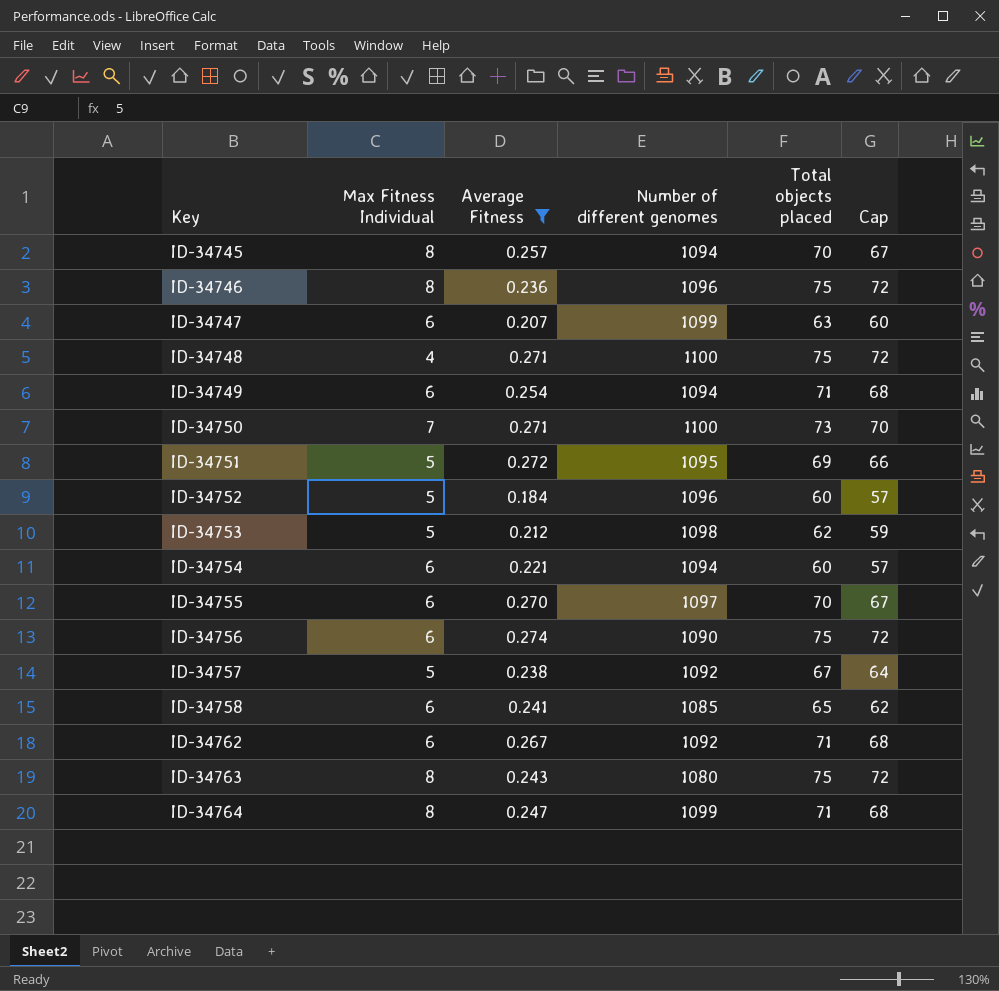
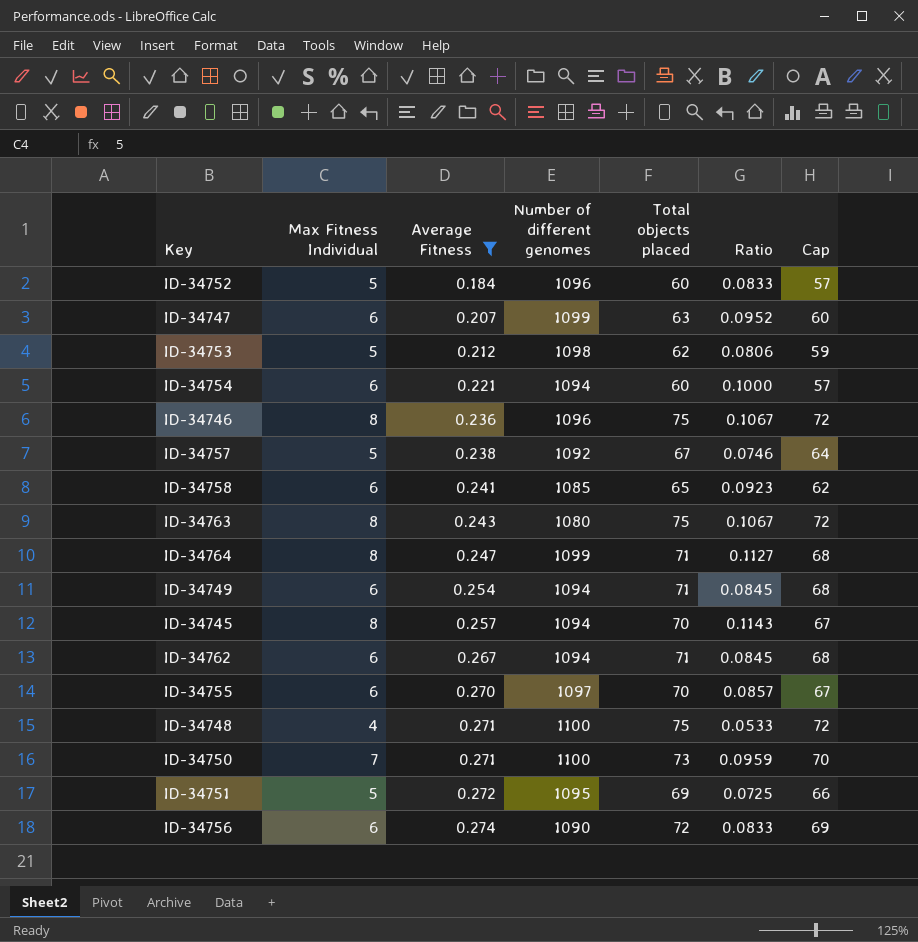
row order: Key ascending -> Average Fitness ascending
column Ratio | formula: none -> [Max Fitness Individual] / [Total objects placed]
ID-34762 | Number of different genomes: 1092 -> 1094
ID-34756 | Total objects placed: 75 -> 72
ID-34756 | Cap: 72 -> 69

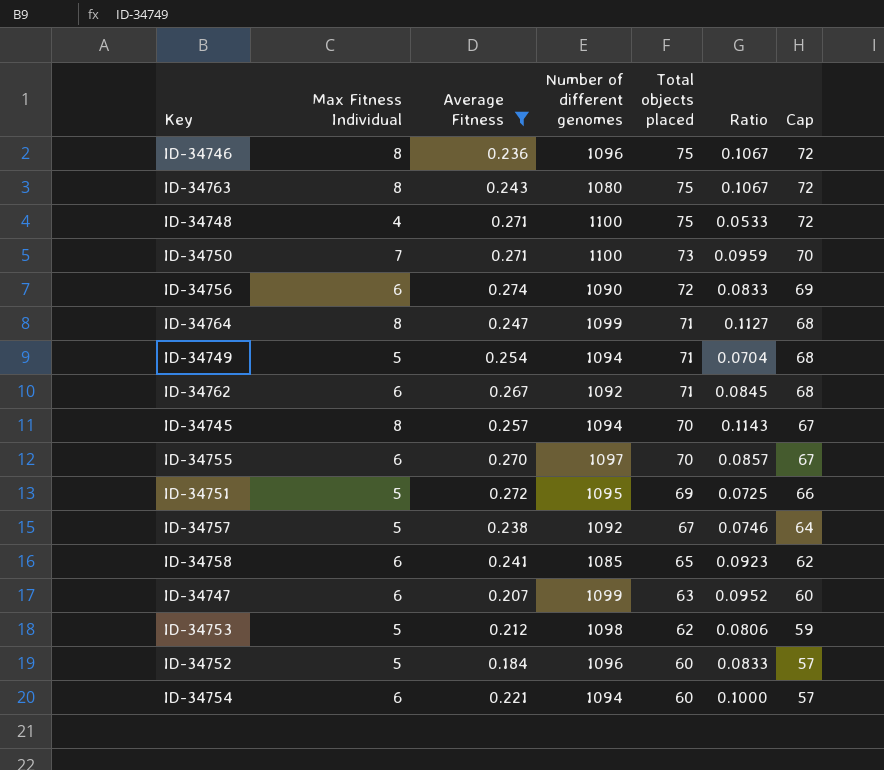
row order: Average Fitness ascending -> Total objects placed descending
ID-34749 | Max Fitness Individual: 6 -> 5
ID-34749 | Ratio: 0.0845 -> 0.0704
ID-34762 | Number of different genomes: 1094 -> 1092

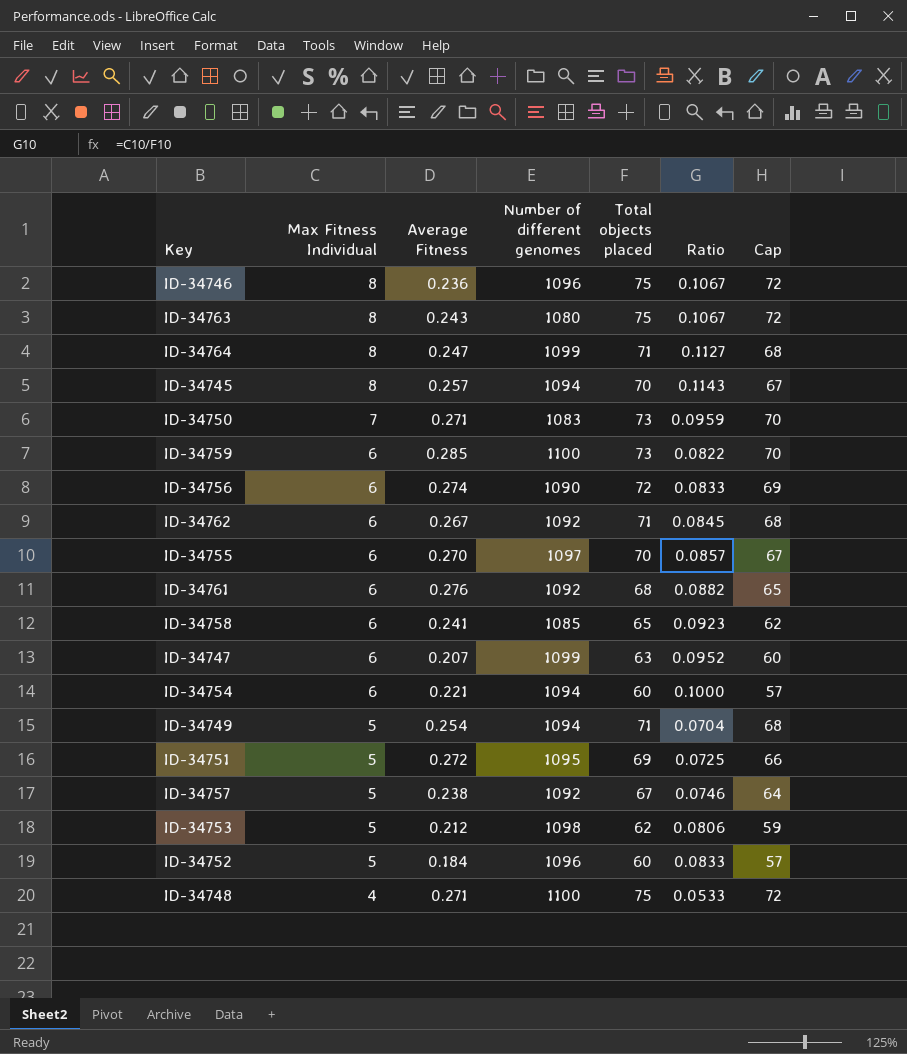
filter: Average Fitness <= 0.274 -> none
row order: Total objects placed descending -> Max Fitness Individual descending
ID-34750 | Number of different genomes: 1100 -> 1083

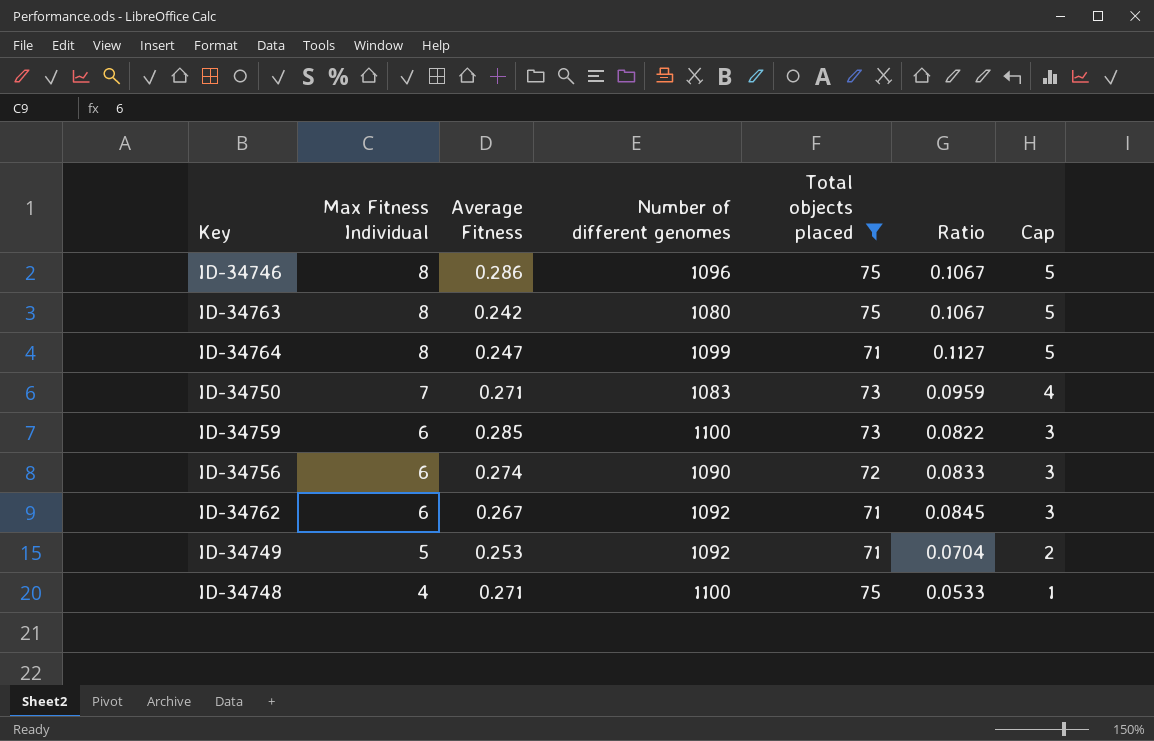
filter: none -> Total objects placed >= 71
column Cap | formula: [Total objects placed] - 3 -> [Max Fitness Individual] - 3
ID-34746 | Average Fitness: 0.236 -> 0.286
ID-34763 | Average Fitness: 0.243 -> 0.242
ID-34749 | Average Fitness: 0.254 -> 0.253
ID-34749 | Number of different genomes: 1094 -> 1092

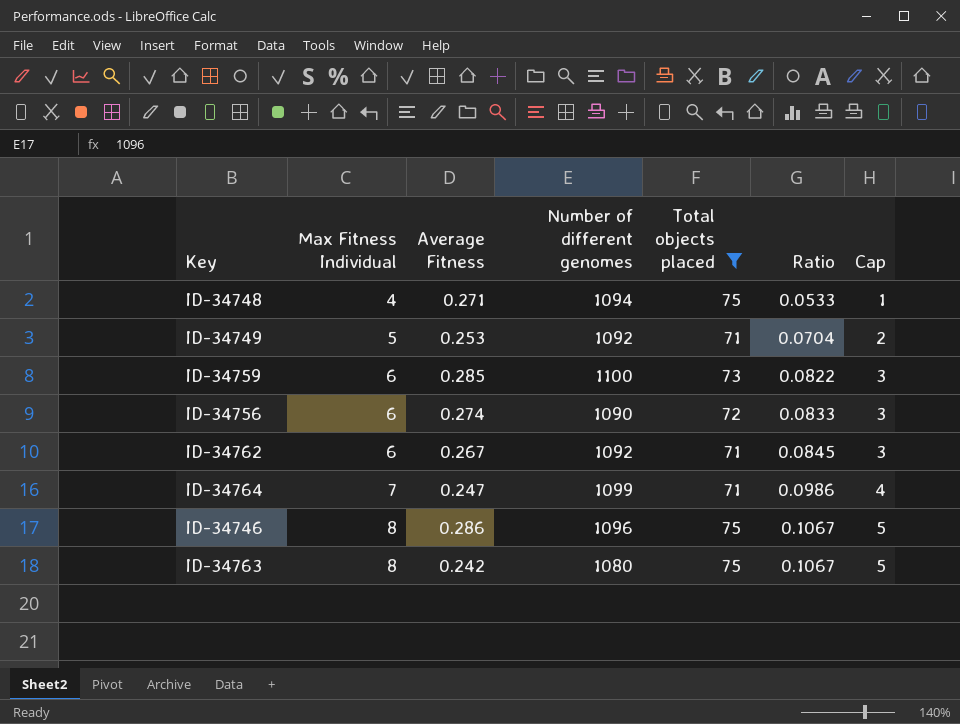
row order: Max Fitness Individual descending -> Max Fitness Individual ascending
row ID-34750: 7 | 0.271 | 1083 | 73 | 0.0959 | 4 -> none
ID-34748 | Number of different genomes: 1100 -> 1094
ID-34764 | Max Fitness Individual: 8 -> 7
ID-34764 | Ratio: 0.1127 -> 0.0986
ID-34764 | Cap: 5 -> 4

